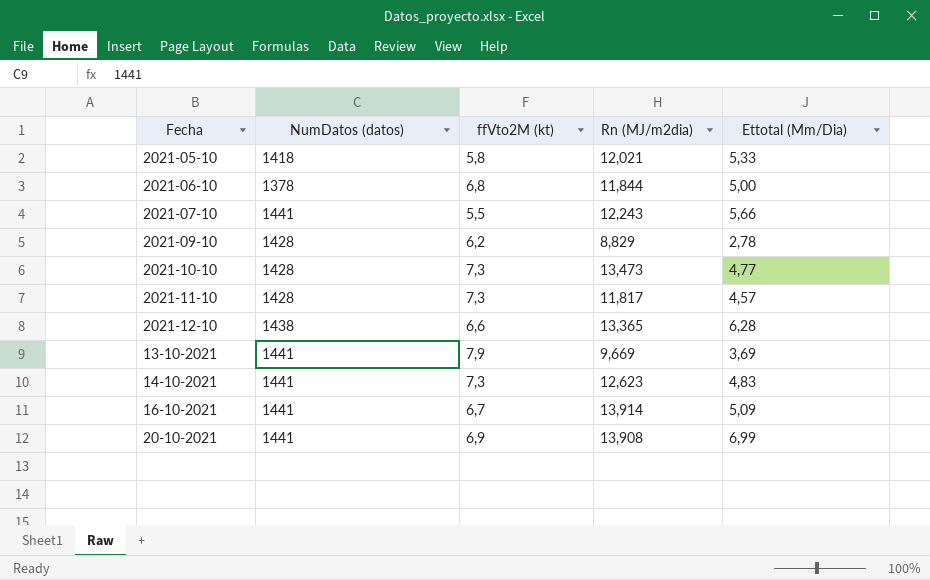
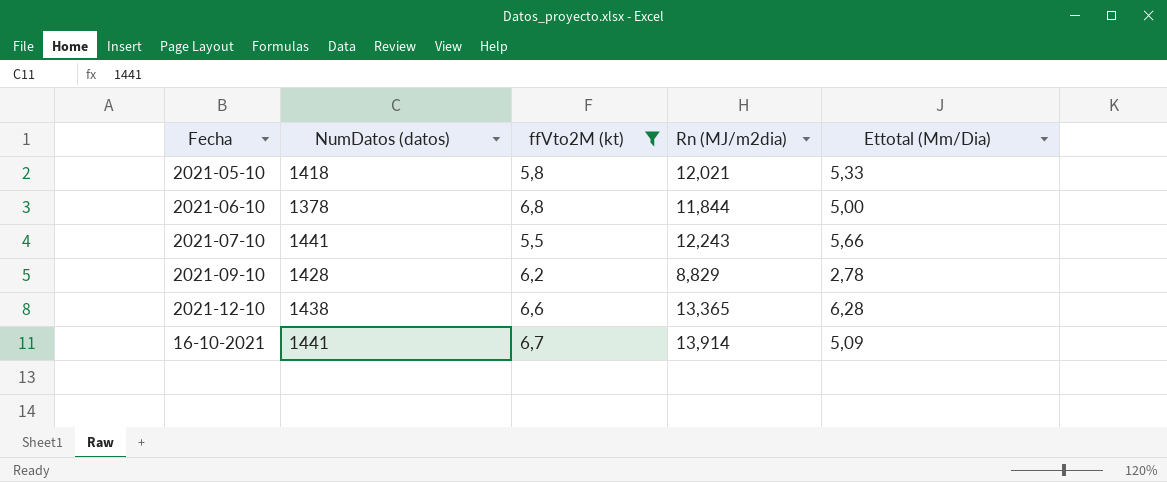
filter: none -> ffVto2M (kt) <= 6,8

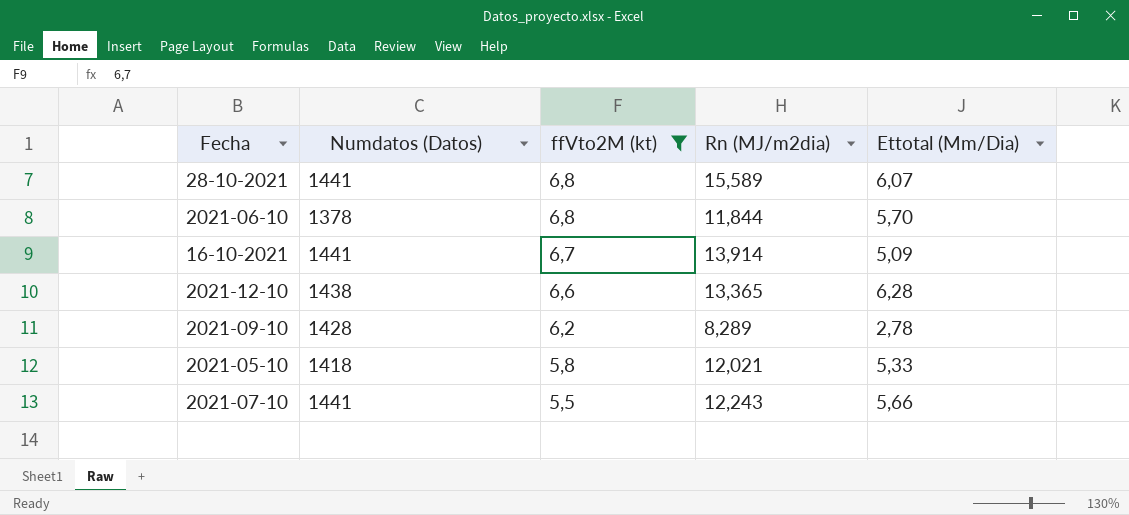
row order: none -> ffVto2M (kt) descending
column name: NumDatos (datos) -> Numdatos (Datos)
row 28-10-2021: none -> 1441 | 6,8 | 15,589 | 6,07
2021-06-10 | Ettotal (Mm/Dia): 5,00 -> 5,70
2021-09-10 | Rn (MJ/m2dia): 8,829 -> 8,289

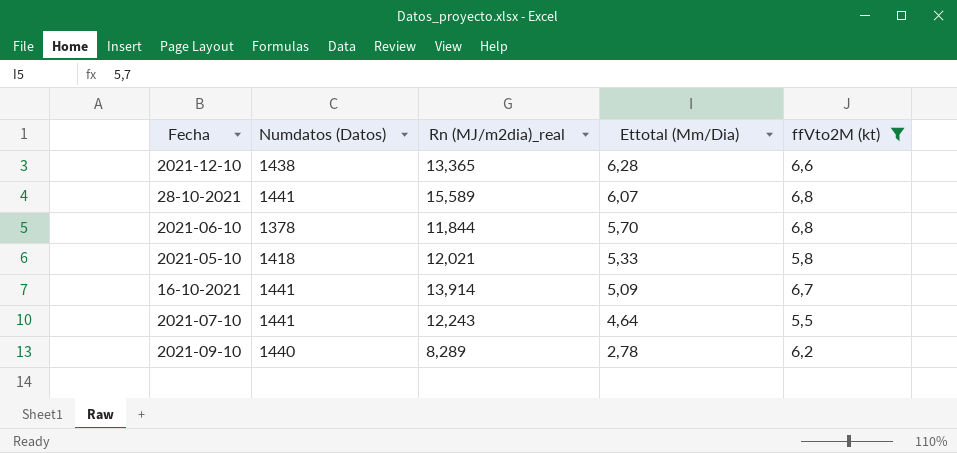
row order: ffVto2M (kt) descending -> Ettotal (Mm/Dia) descending
column name: Rn (MJ/m2dia) -> Rn (MJ/m2dia)_real
column ffVto2M (kt) | position: 3 -> 5
2021-07-10 | Ettotal (Mm/Dia): 5,66 -> 4,64
2021-09-10 | Numdatos (Datos): 1428 -> 1440

